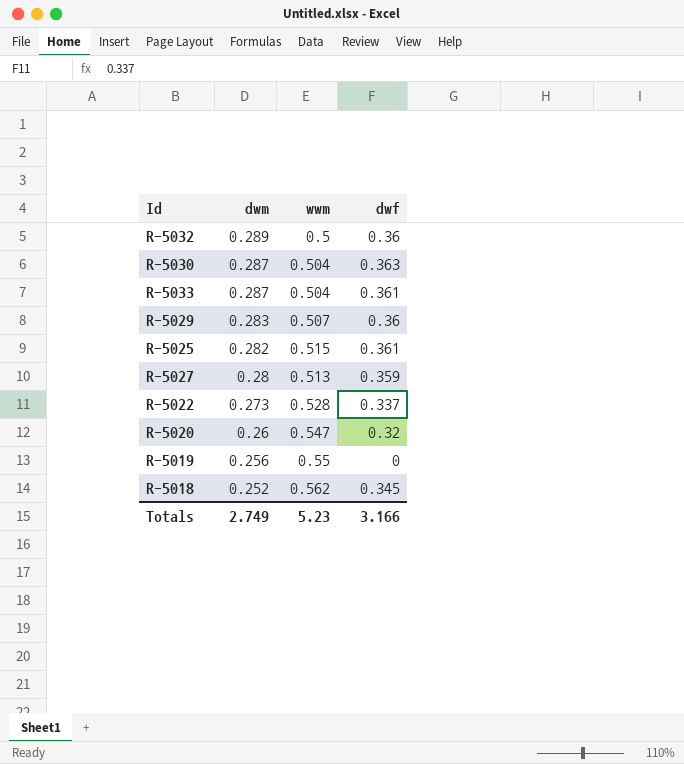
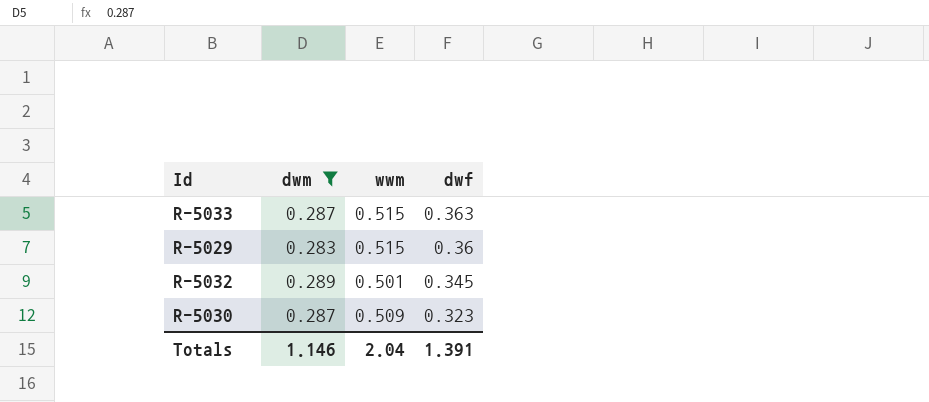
filter: none -> dwm >= 0.283
row order: dwm descending -> dwf descending
R-5033 | wwm: 0.504 -> 0.515
R-5033 | dwf: 0.361 -> 0.363
R-5029 | wwm: 0.507 -> 0.515
R-5032 | wwm: 0.5 -> 0.501
R-5032 | dwf: 0.36 -> 0.345
R-5030 | wwm: 0.504 -> 0.509
R-5030 | dwf: 0.363 -> 0.323
Totals | dwm: 2.749 -> 1.146
Totals | wwm: 5.23 -> 2.04
Totals | dwf: 3.166 -> 1.391

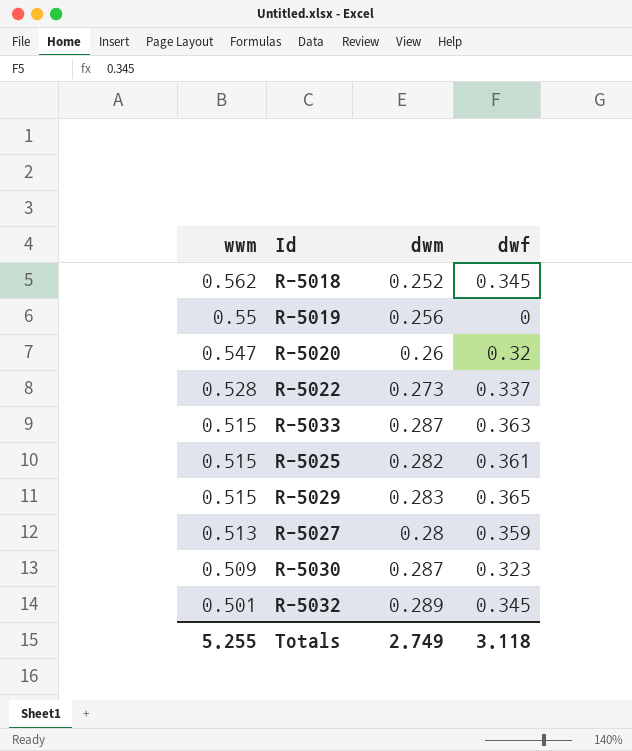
filter: dwm >= 0.283 -> none
row order: dwf descending -> wwm descending
column wwm | position: 3 -> 1
R-5029 | dwf: 0.36 -> 0.365
Totals | wwm: 2.04 -> 5.255
Totals | dwm: 1.146 -> 2.749
Totals | dwf: 1.391 -> 3.118

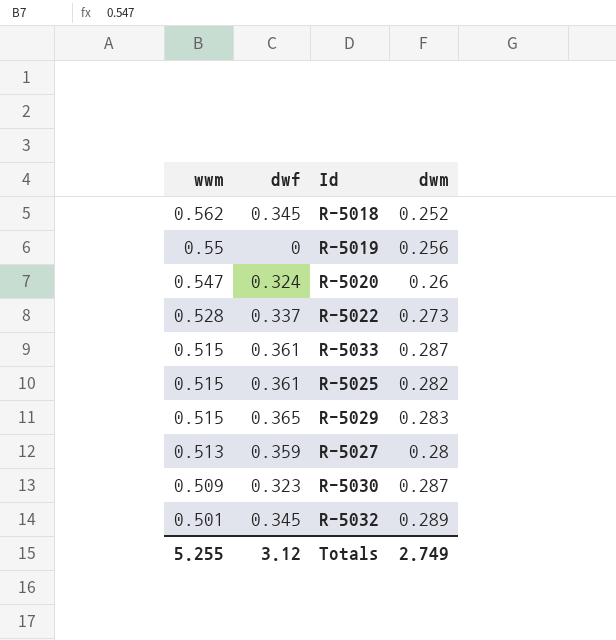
column dwf | position: 4 -> 2
R-5020 | dwf: 0.32 -> 0.324
R-5033 | dwf: 0.363 -> 0.361
Totals | dwf: 3.118 -> 3.12

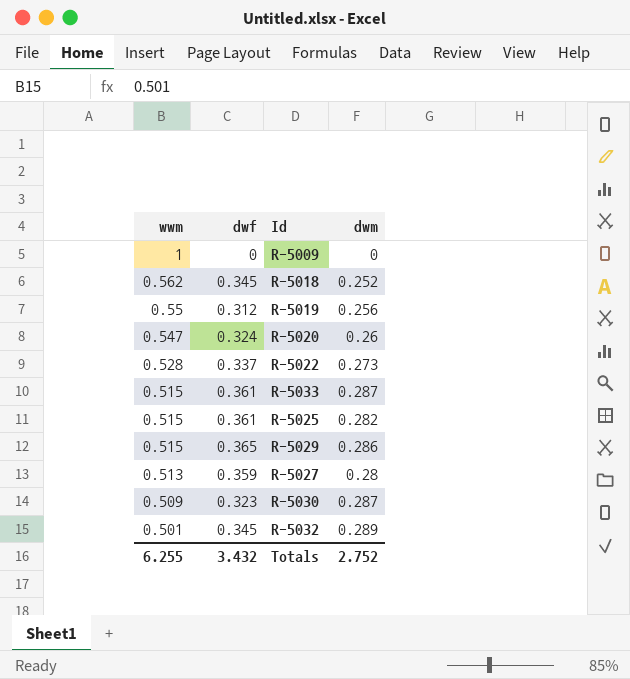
row R-5009: none -> 1 | 0 | 0
R-5019 | dwf: 0 -> 0.312
R-5029 | dwm: 0.283 -> 0.286
Totals | wwm: 5.255 -> 6.255
Totals | dwf: 3.12 -> 3.432
Totals | dwm: 2.749 -> 2.752

